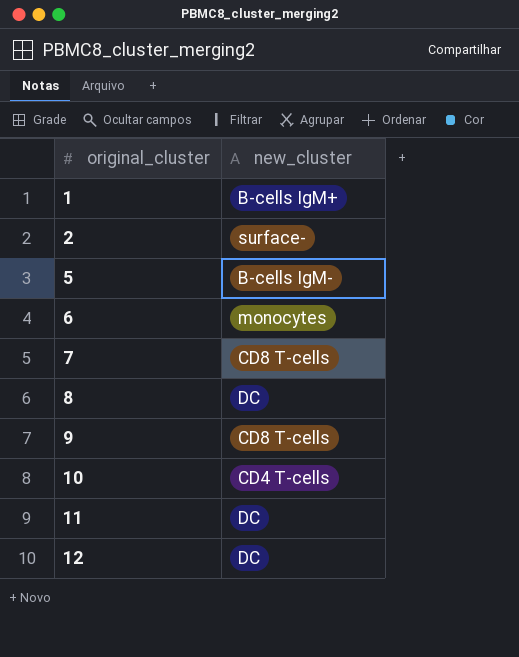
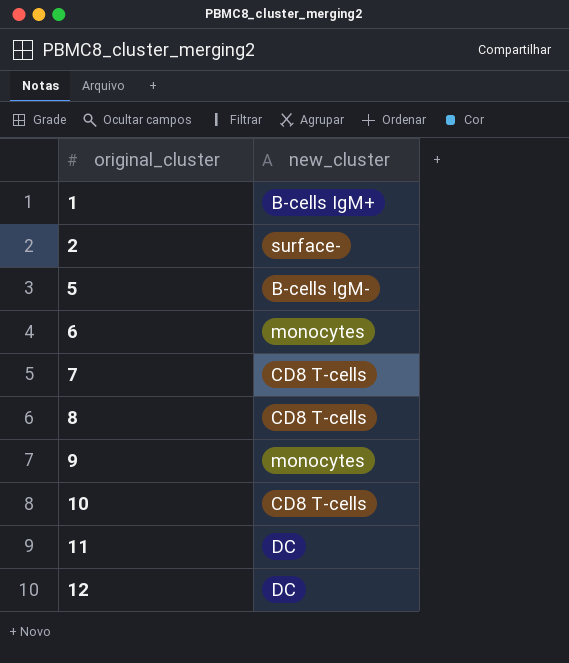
8 | new_cluster: DC -> CD8 T-cells
9 | new_cluster: CD8 T-cells -> monocytes
10 | new_cluster: CD4 T-cells -> CD8 T-cells

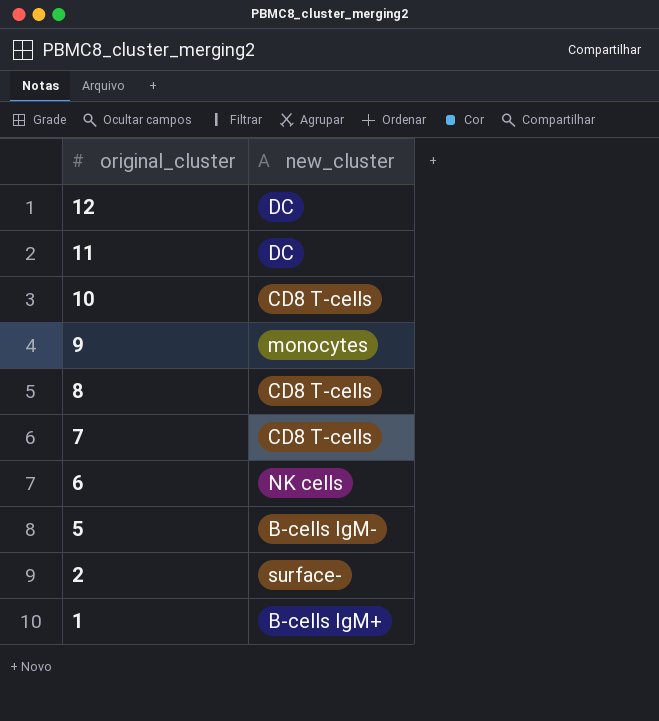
row order: original_cluster ascending -> original_cluster descending
6 | new_cluster: monocytes -> NK cells

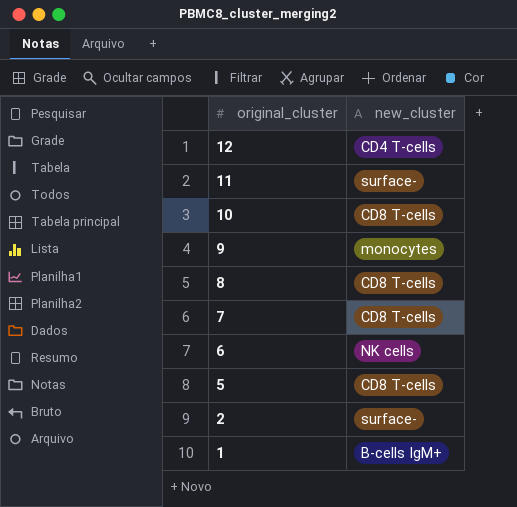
12 | new_cluster: DC -> CD4 T-cells
11 | new_cluster: DC -> surface-
5 | new_cluster: B-cells IgM- -> CD8 T-cells

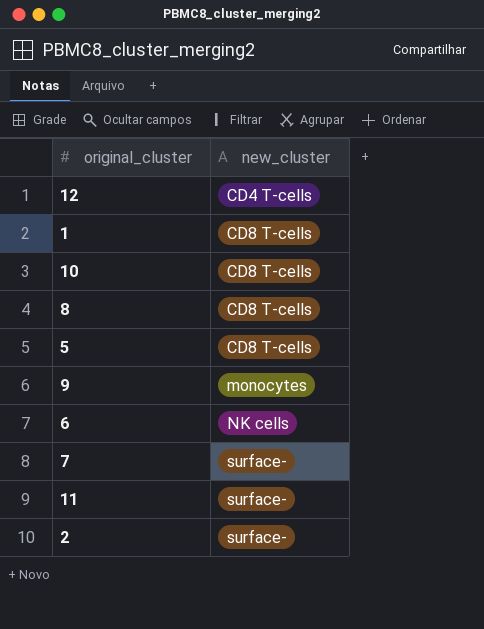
row order: original_cluster descending -> new_cluster ascending
1 | new_cluster: B-cells IgM+ -> CD8 T-cells
7 | new_cluster: CD8 T-cells -> surface-

